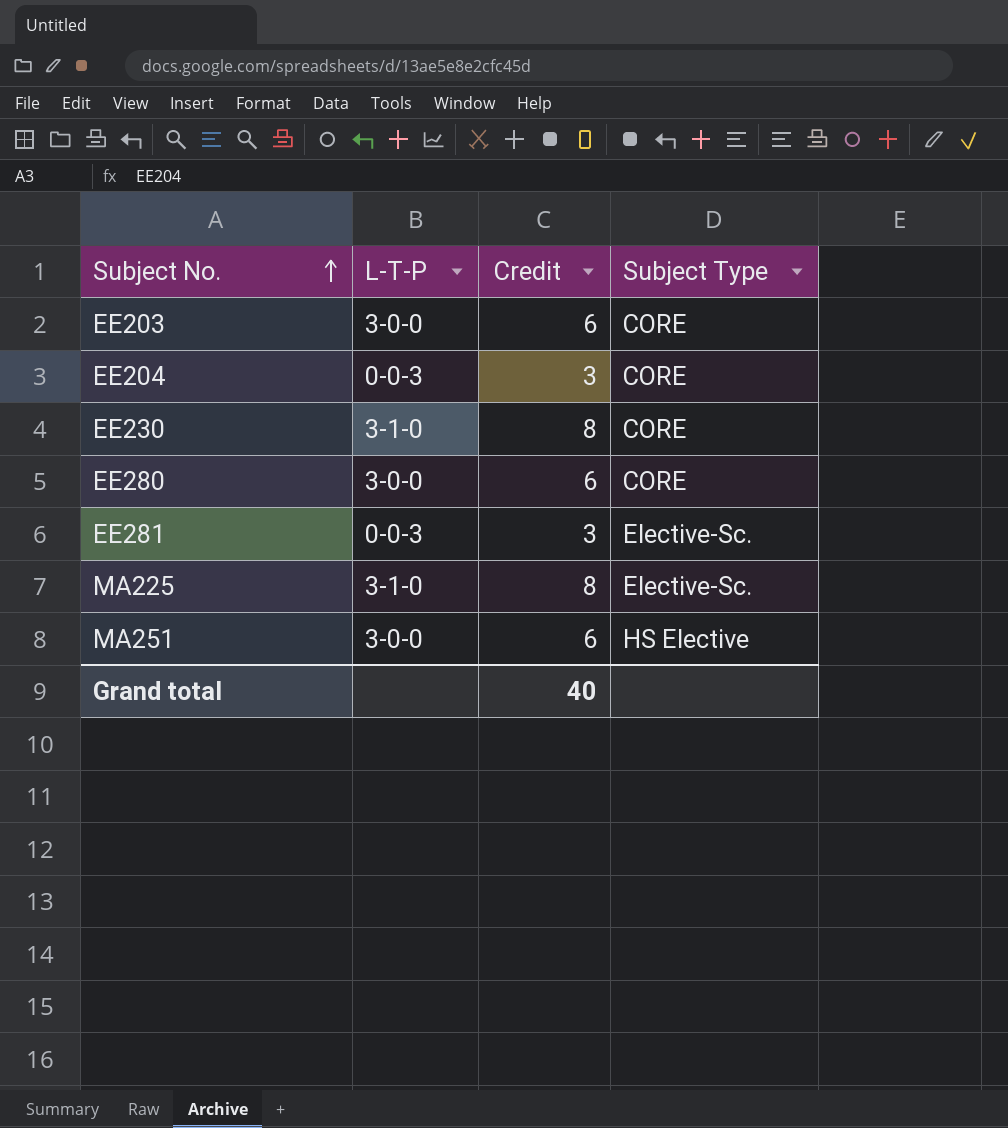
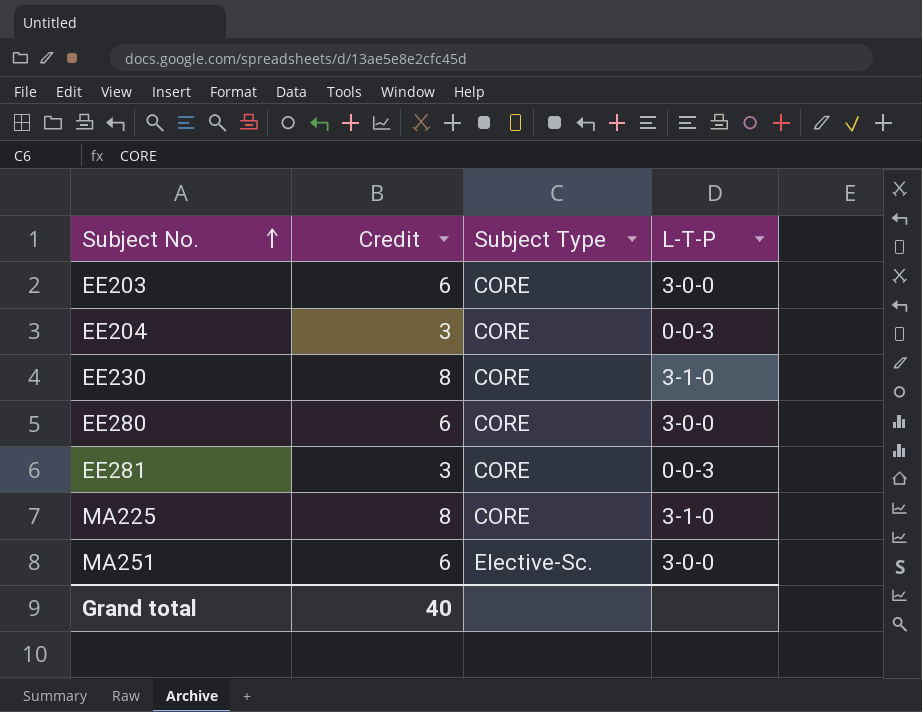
column L-T-P | position: 2 -> 4
EE281 | Subject Type: Elective-Sc. -> CORE
MA225 | Subject Type: Elective-Sc. -> CORE
MA251 | Subject Type: HS Elective -> Elective-Sc.

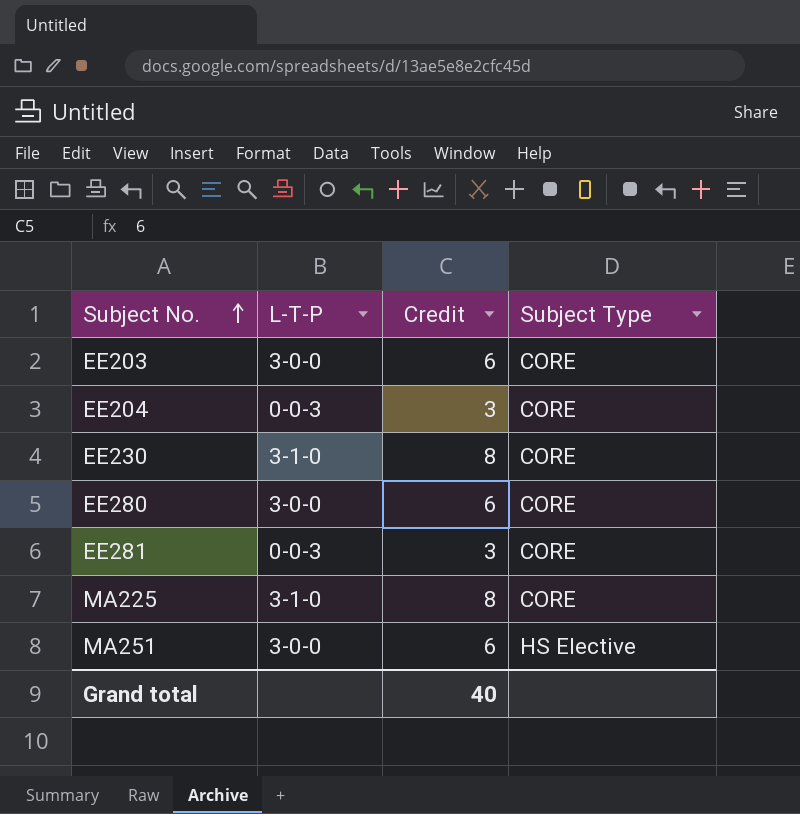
column L-T-P | position: 4 -> 2
MA251 | Subject Type: Elective-Sc. -> HS Elective

